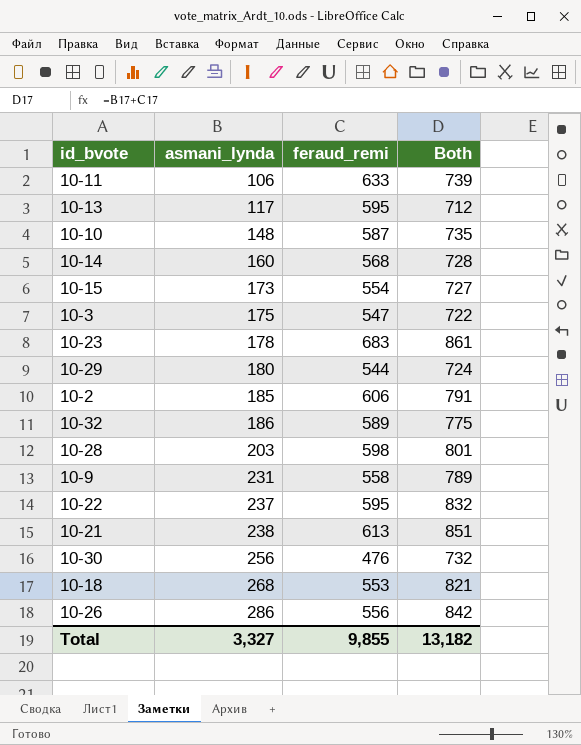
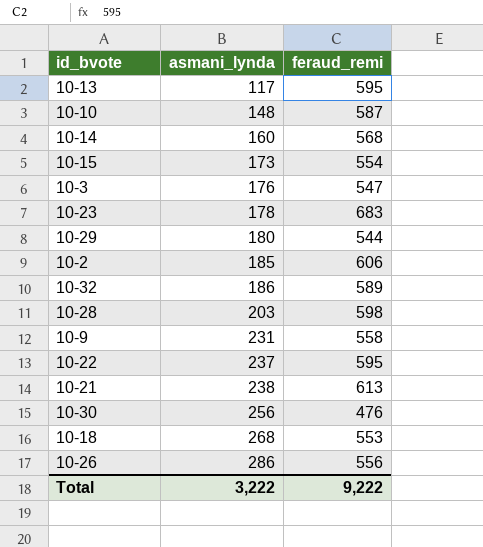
column Both | formula: [asmani_lynda] + [feraud_remi] -> none
row 10-11: 106 | 633 | 739 -> none
10-3 | asmani_lynda: 175 -> 176
Total | asmani_lynda: 3,327 -> 3,222
Total | feraud_remi: 9,855 -> 9,222

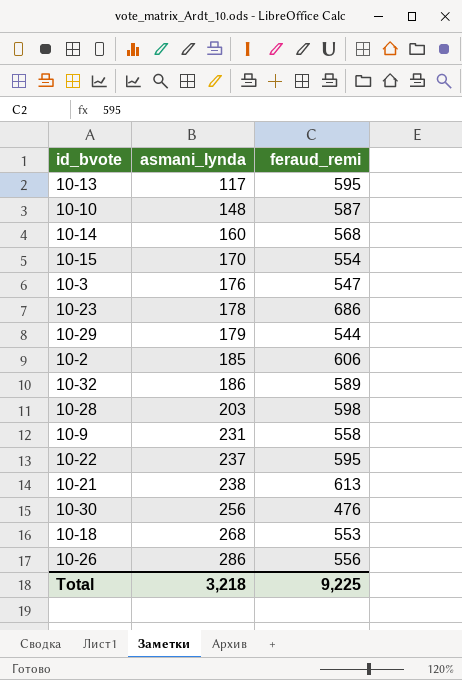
10-15 | asmani_lynda: 173 -> 170
10-23 | feraud_remi: 683 -> 686
10-29 | asmani_lynda: 180 -> 179
Total | asmani_lynda: 3,222 -> 3,218
Total | feraud_remi: 9,222 -> 9,225

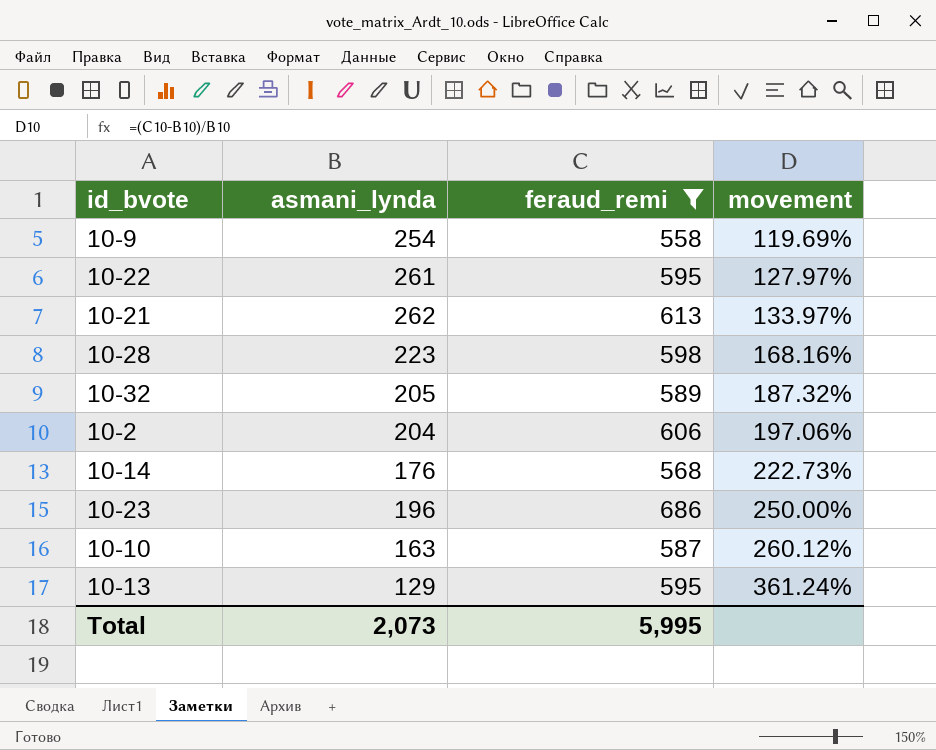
filter: none -> feraud_remi >= 558
row order: asmani_lynda ascending -> movement ascending
column movement | formula: none -> ([feraud_remi] - [asmani_lynda]) / [asmani_lynda]
10-9 | asmani_lynda: 231 -> 254
10-22 | asmani_lynda: 237 -> 261
10-21 | asmani_lynda: 238 -> 262
10-28 | asmani_lynda: 203 -> 223
10-32 | asmani_lynda: 186 -> 205
10-2 | asmani_lynda: 185 -> 204
10-14 | asmani_lynda: 160 -> 176
10-23 | asmani_lynda: 178 -> 196
10-10 | asmani_lynda: 148 -> 163
10-13 | asmani_lynda: 117 -> 129
Total | asmani_lynda: 3,218 -> 2,073
Total | feraud_remi: 9,225 -> 5,995

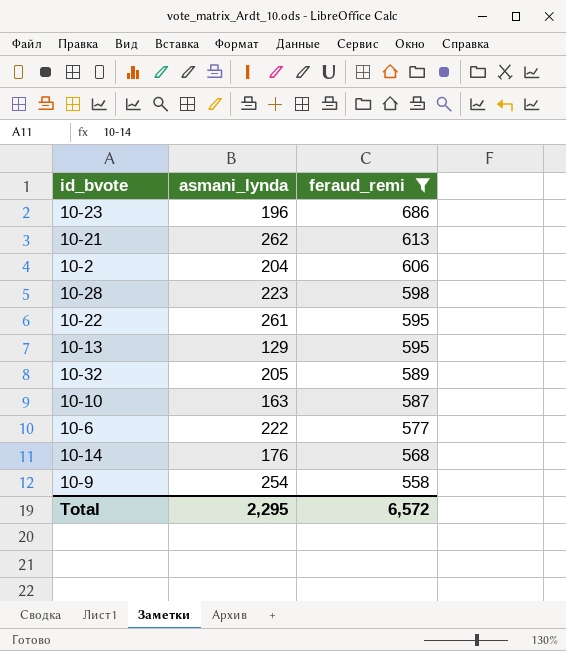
row order: movement ascending -> feraud_remi descending
column movement | formula: ([feraud_remi] - [asmani_lynda]) / [asmani_lynda] -> none
row 10-6: none -> 222 | 577
Total | asmani_lynda: 2,073 -> 2,295
Total | feraud_remi: 5,995 -> 6,572

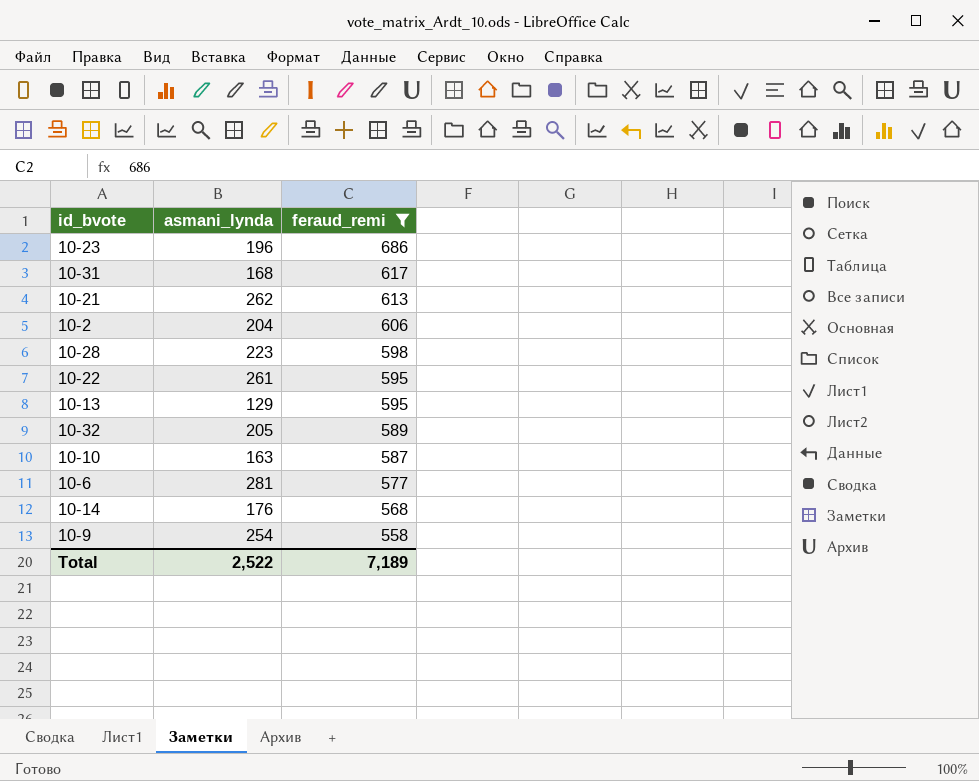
row 10-31: none -> 168 | 617
10-6 | asmani_lynda: 222 -> 281
Total | asmani_lynda: 2,295 -> 2,522
Total | feraud_remi: 6,572 -> 7,189

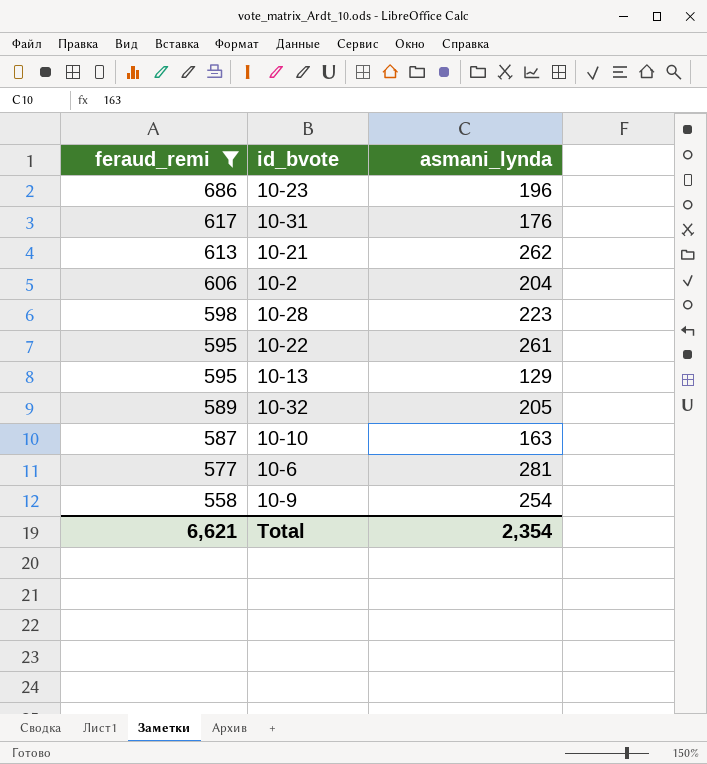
column feraud_remi | position: 3 -> 1
row 10-14: 176 | 568 -> none
10-31 | asmani_lynda: 168 -> 176
Total | feraud_remi: 7,189 -> 6,621
Total | asmani_lynda: 2,522 -> 2,354

